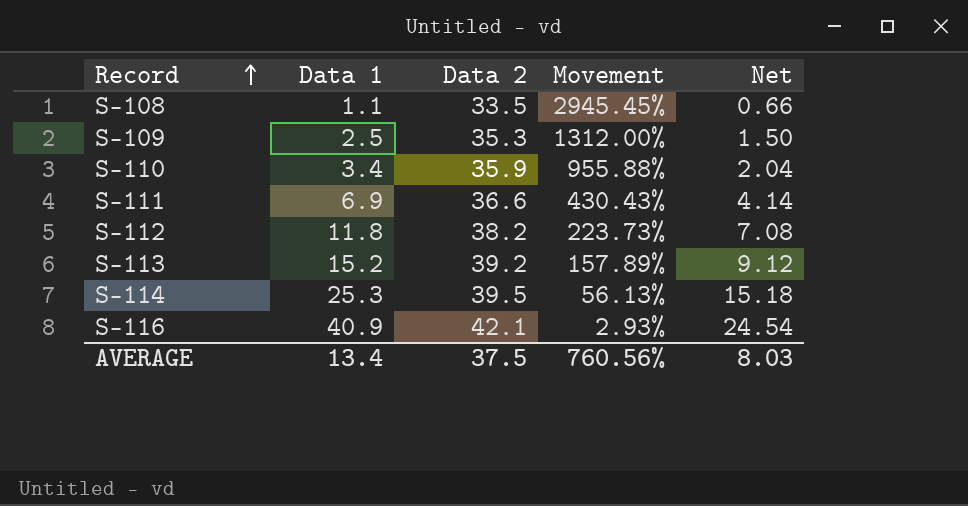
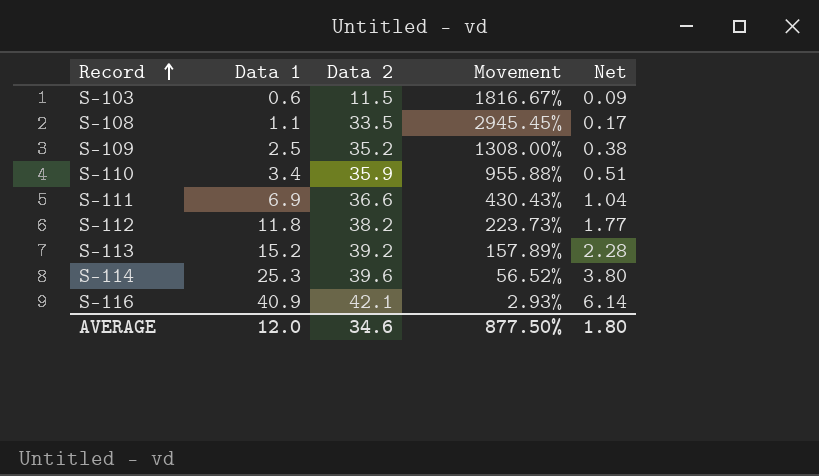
column Net | formula: [Data 1] * 0.6 -> [Data 1] * 0.15
row S-103: none -> 0.6 | 11.5 | 1816.67% | 0.09
S-109 | Data 2: 35.3 -> 35.2
S-109 | Movement: 1312.00% -> 1308.00%
S-114 | Data 2: 39.5 -> 39.6
S-114 | Movement: 56.13% -> 56.52%
AVERAGE | Data 1: 13.4 -> 12.0
AVERAGE | Data 2: 37.5 -> 34.6
AVERAGE | Movement: 760.56% -> 877.50%
AVERAGE | Net: 8.03 -> 1.80

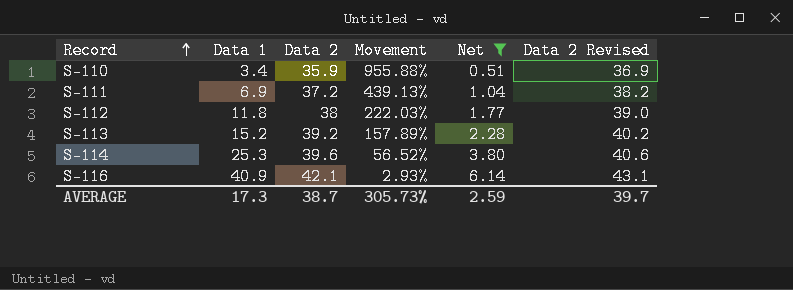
filter: none -> Net >= 0.51
column Data 2 Revised | formula: none -> [Data 2] + 1
S-111 | Data 2: 36.6 -> 37.2
S-111 | Movement: 430.43% -> 439.13%
S-112 | Data 2: 38.2 -> 38
S-112 | Movement: 223.73% -> 222.03%
AVERAGE | Data 1: 12.0 -> 17.3
AVERAGE | Data 2: 34.6 -> 38.7
AVERAGE | Movement: 877.50% -> 305.73%
AVERAGE | Net: 1.80 -> 2.59

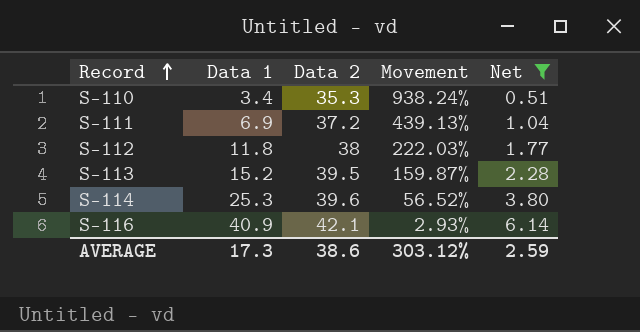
column Data 2 Revised | formula: [Data 2] + 1 -> none
S-110 | Data 2: 35.9 -> 35.3
S-110 | Movement: 955.88% -> 938.24%
S-113 | Data 2: 39.2 -> 39.5
S-113 | Movement: 157.89% -> 159.87%
AVERAGE | Data 2: 38.7 -> 38.6
AVERAGE | Movement: 305.73% -> 303.12%

